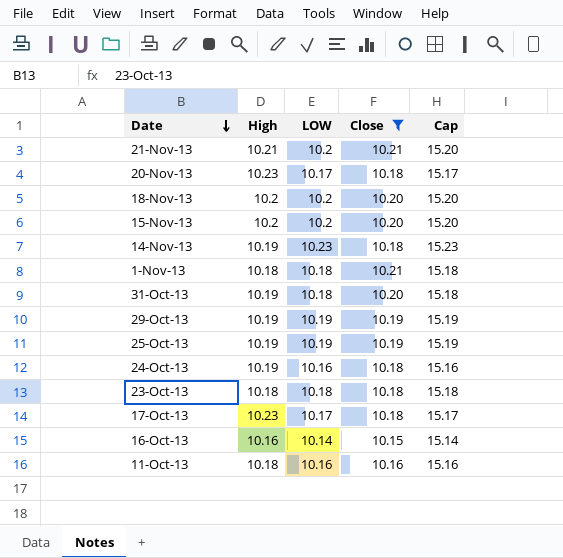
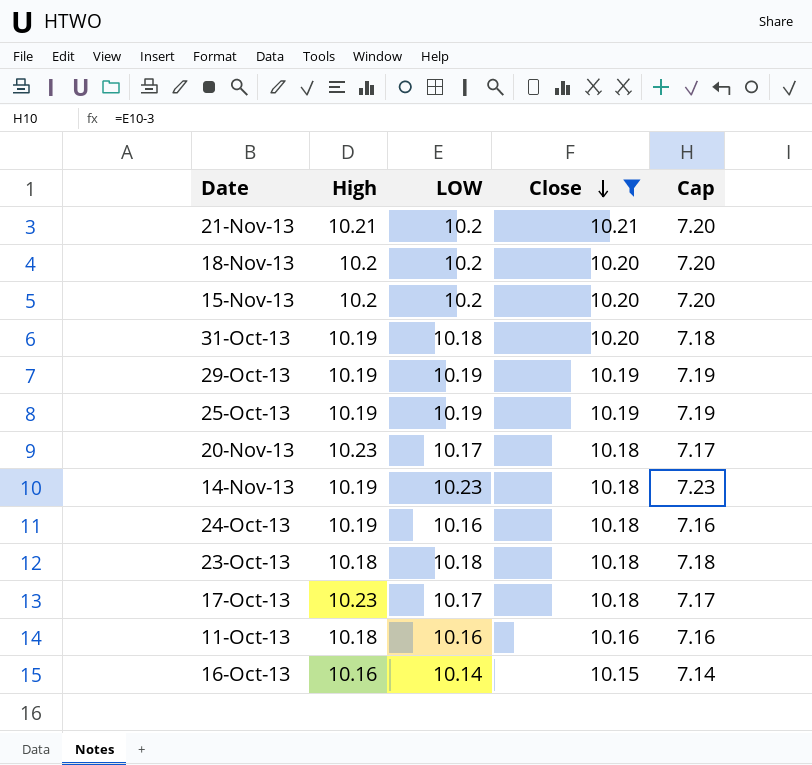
row order: Date descending -> Close descending
column Cap | formula: [LOW] + 5 -> [LOW] - 3
row 1-Nov-13: 10.18 | 10.18 | 10.21 | 15.18 -> none

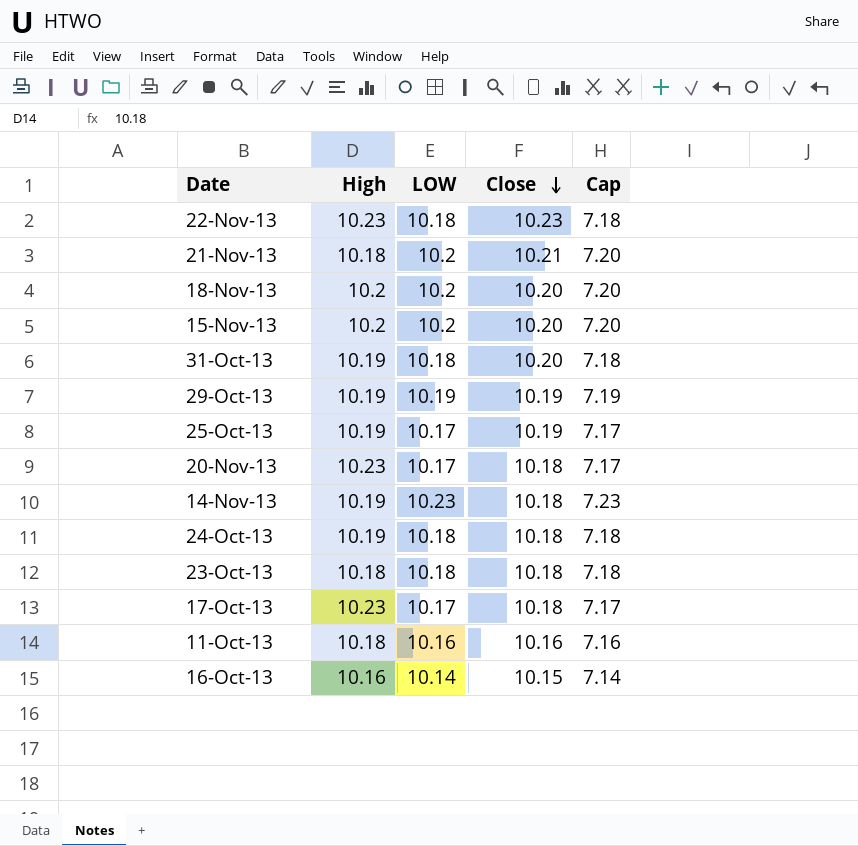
filter: Close != 10.23 -> none
21-Nov-13 | High: 10.21 -> 10.18
25-Oct-13 | LOW: 10.19 -> 10.17
25-Oct-13 | Cap: 7.19 -> 7.17
24-Oct-13 | LOW: 10.16 -> 10.18
24-Oct-13 | Cap: 7.16 -> 7.18

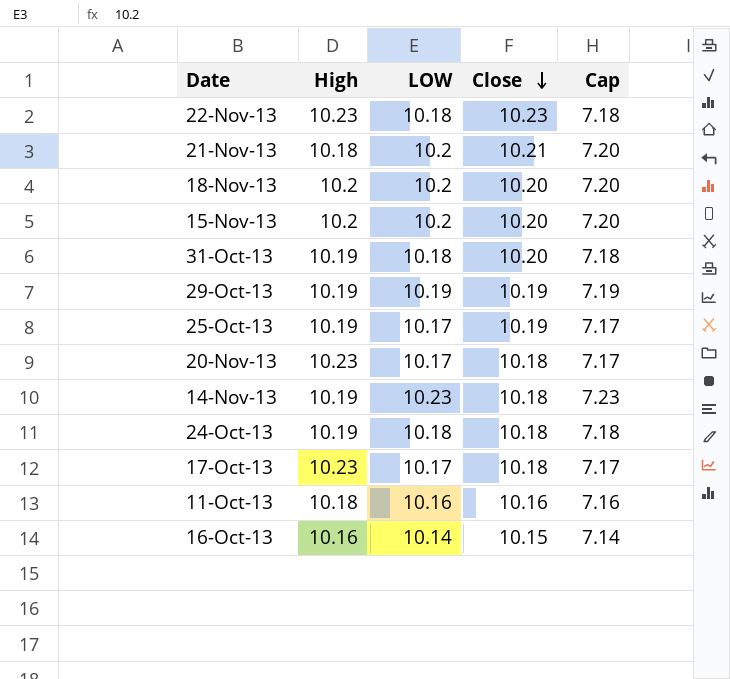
row 23-Oct-13: 10.18 | 10.18 | 10.18 | 7.18 -> none

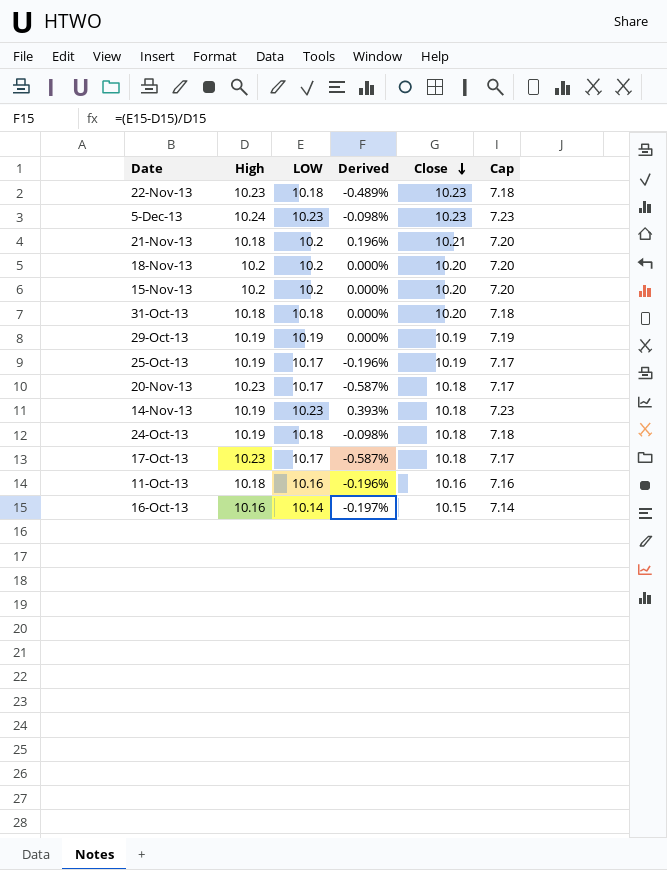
column Derived | formula: none -> ([LOW] - [High]) / [High]
row 5-Dec-13: none -> 10.24 | 10.23 | -0.098% | 10.23 | 7.23
31-Oct-13 | High: 10.19 -> 10.18

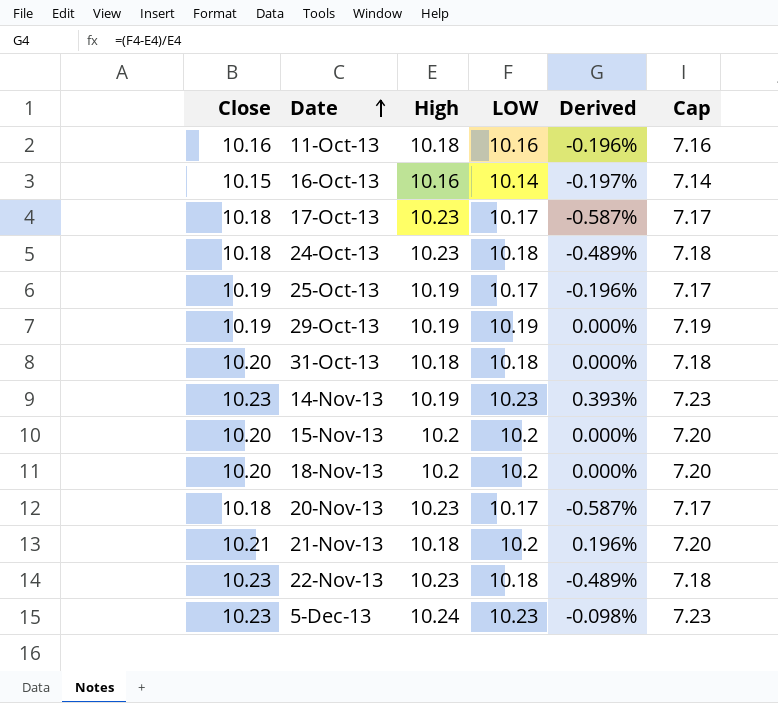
row order: Close descending -> Date ascending
column Close | position: 5 -> 1
24-Oct-13 | High: 10.19 -> 10.23
24-Oct-13 | Derived: -0.098% -> -0.489%
14-Nov-13 | Close: 10.18 -> 10.23

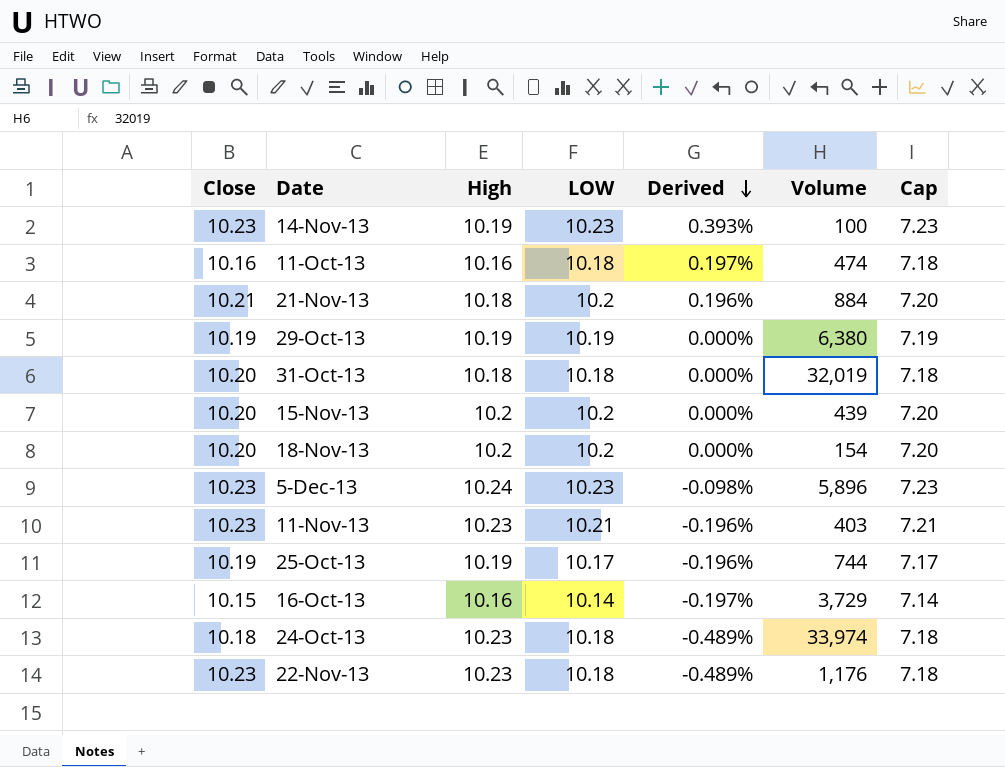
row order: Date ascending -> Derived descending
column Volume | position: none -> 6
row 17-Oct-13: 10.18 | 10.23 | 10.17 | -0.587% | 7.17 -> none
row 20-Nov-13: 10.18 | 10.23 | 10.17 | -0.587% | 7.17 -> none
11-Oct-13 | High: 10.18 -> 10.16
11-Oct-13 | LOW: 10.16 -> 10.18
11-Oct-13 | Derived: -0.196% -> 0.197%
11-Oct-13 | Cap: 7.16 -> 7.18
row 11-Nov-13: none -> 10.23 | 10.23 | 10.21 | -0.196% | 403 | 7.21

